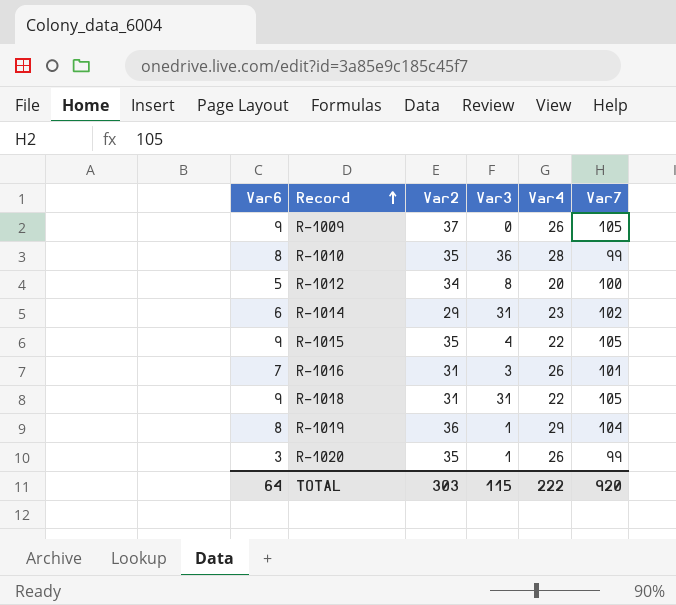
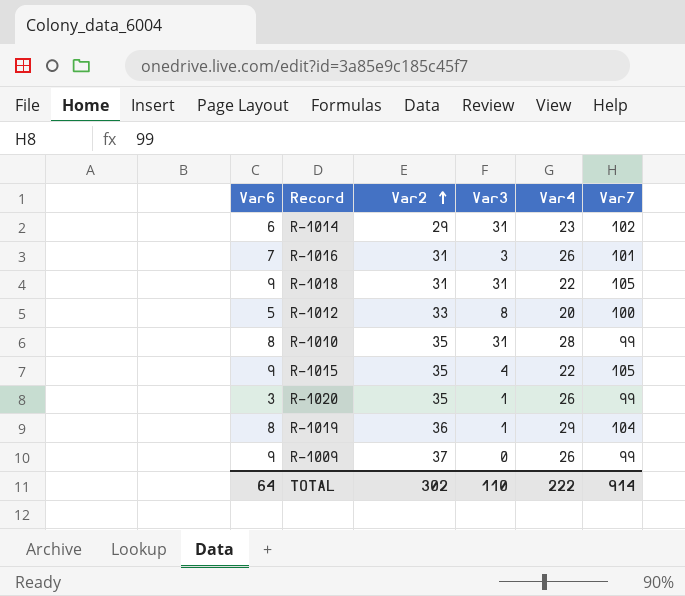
row order: Record ascending -> Var2 ascending
R-1012 | Var2: 34 -> 33
R-1010 | Var3: 36 -> 31
R-1009 | Var7: 105 -> 99
TOTAL | Var2: 303 -> 302
TOTAL | Var3: 115 -> 110
TOTAL | Var7: 920 -> 914

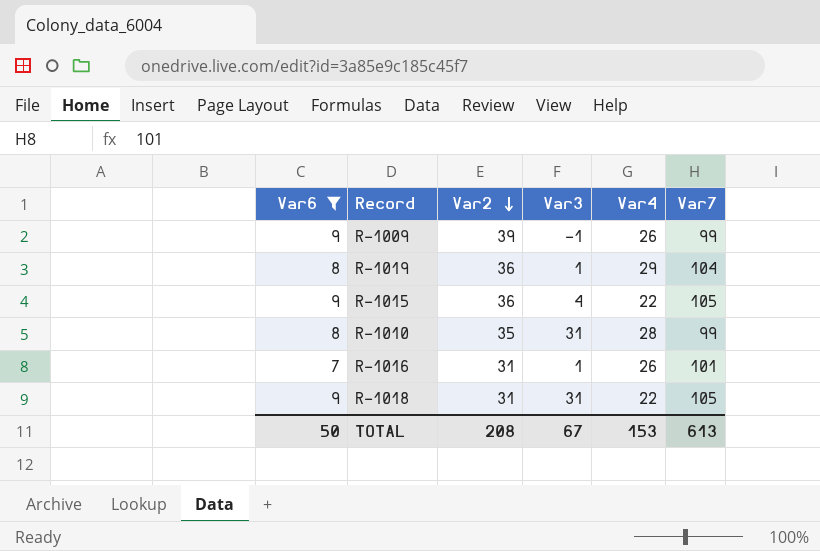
filter: none -> Var6 >= 7
row order: Var2 ascending -> Var2 descending
R-1009 | Var2: 37 -> 39
R-1009 | Var3: 0 -> -1
R-1015 | Var2: 35 -> 36
R-1016 | Var3: 3 -> 1
TOTAL | Var6: 64 -> 50
TOTAL | Var2: 302 -> 208
TOTAL | Var3: 110 -> 67
TOTAL | Var4: 222 -> 153
TOTAL | Var7: 914 -> 613

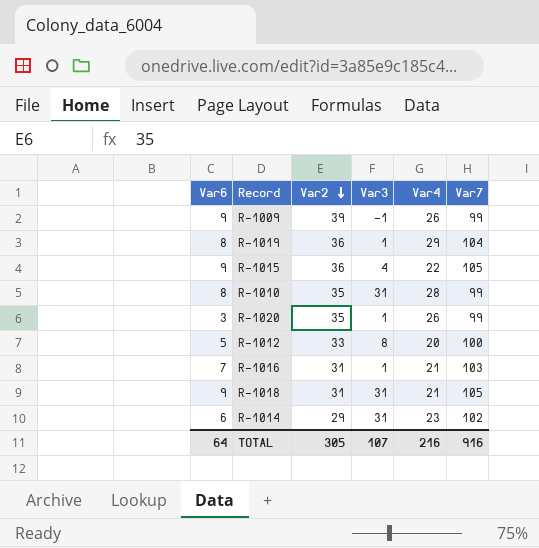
filter: Var6 >= 7 -> none
R-1016 | Var4: 26 -> 21
R-1016 | Var7: 101 -> 103
R-1018 | Var4: 22 -> 21
TOTAL | Var6: 50 -> 64
TOTAL | Var2: 208 -> 305
TOTAL | Var3: 67 -> 107
TOTAL | Var4: 153 -> 216
TOTAL | Var7: 613 -> 916

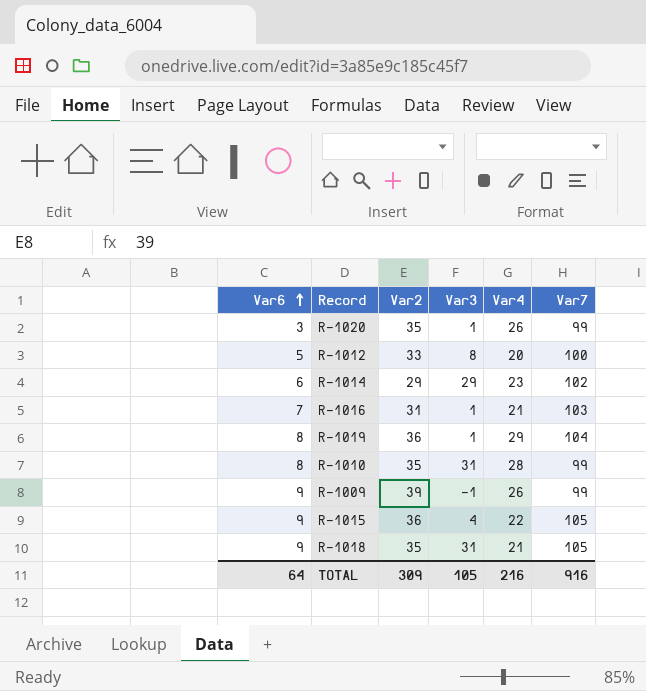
row order: Var2 descending -> Var6 ascending
R-1014 | Var3: 31 -> 29
R-1018 | Var2: 31 -> 35
TOTAL | Var2: 305 -> 309
TOTAL | Var3: 107 -> 105

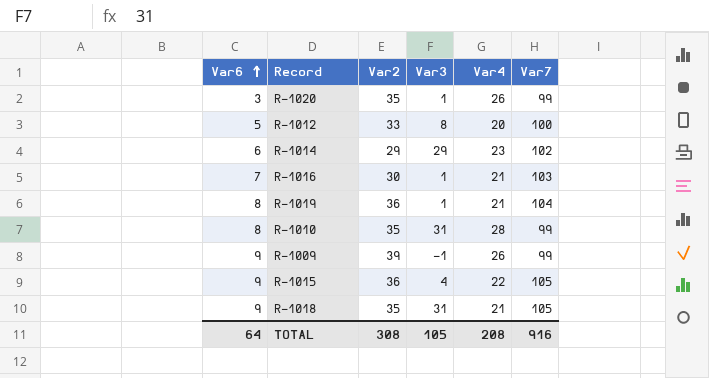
R-1016 | Var2: 31 -> 30
R-1019 | Var4: 29 -> 21
TOTAL | Var2: 309 -> 308
TOTAL | Var4: 216 -> 208

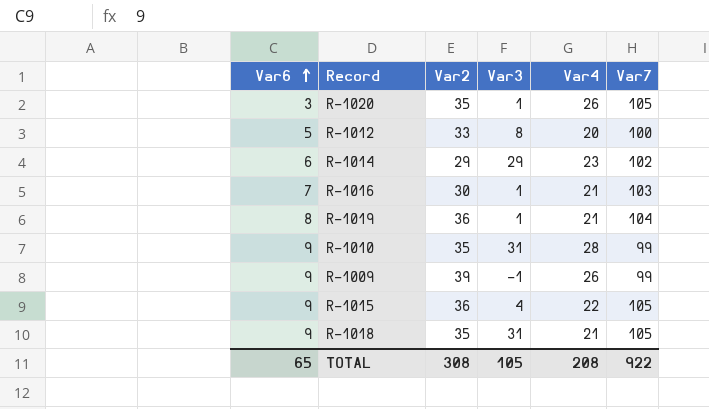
R-1020 | Var7: 99 -> 105
R-1010 | Var6: 8 -> 9
TOTAL | Var6: 64 -> 65
TOTAL | Var7: 916 -> 922

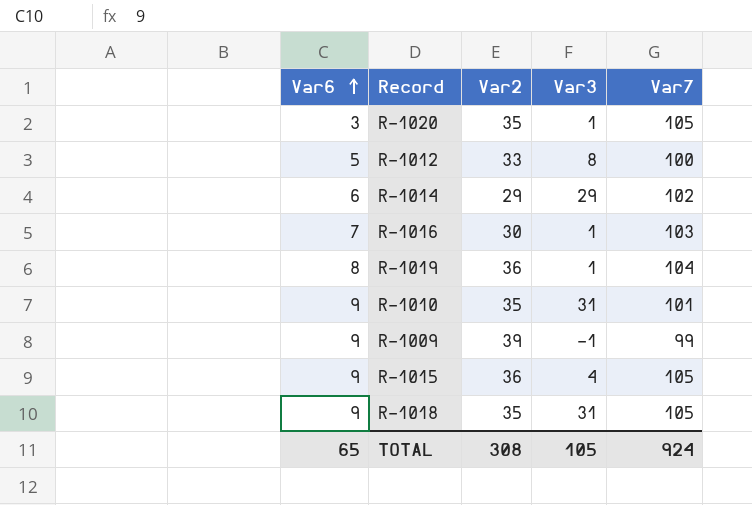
column Var4 | position: 5 -> none
R-1010 | Var7: 99 -> 101
TOTAL | Var7: 922 -> 924

